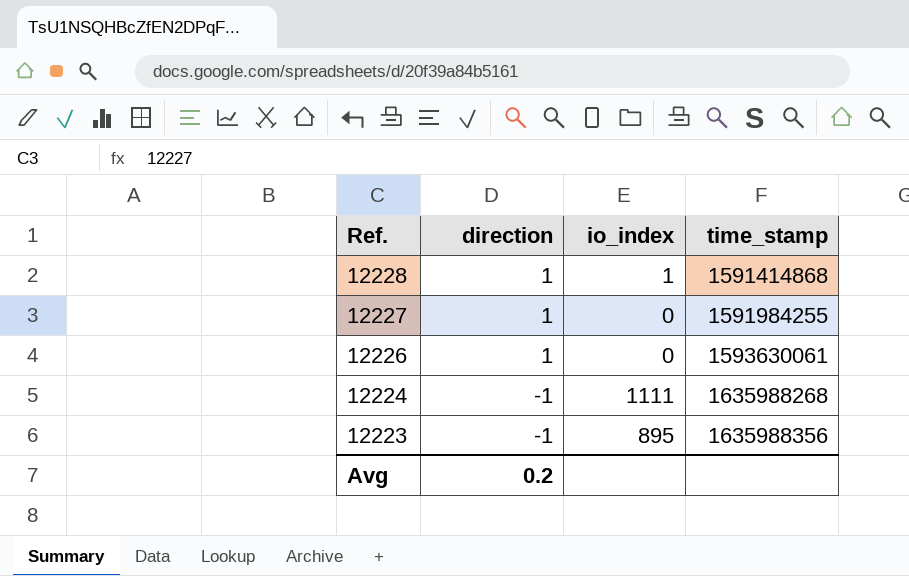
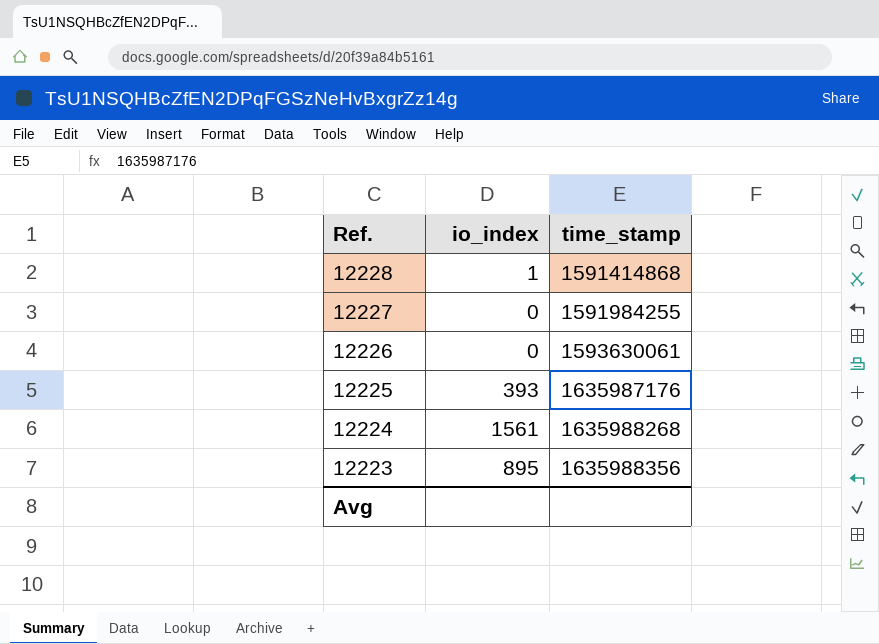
column direction | position: 2 -> none
row 12225: none -> 393 | 1635987176
12224 | io_index: 1111 -> 1561

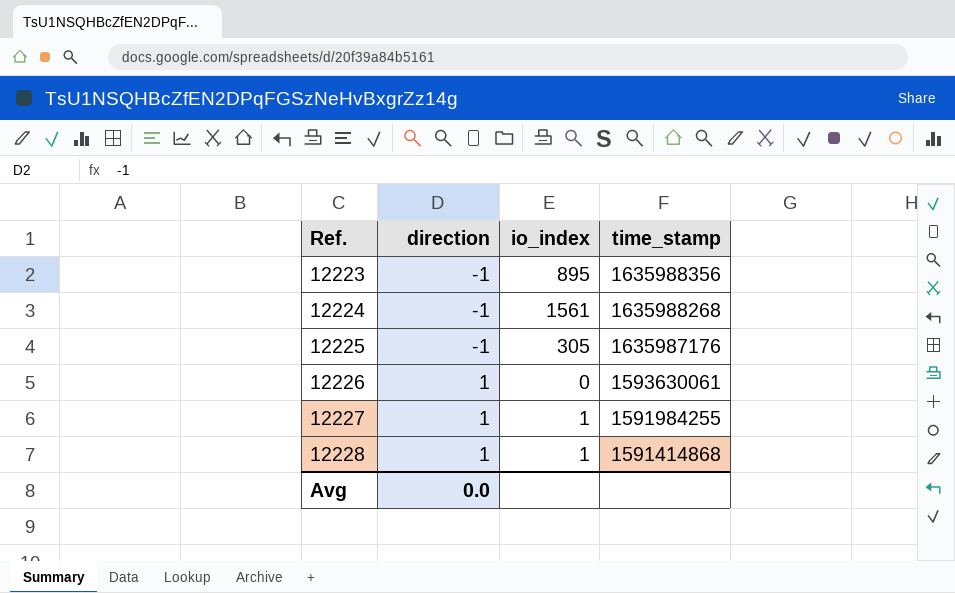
row order: Ref. descending -> Ref. ascending
column direction | position: none -> 2
12225 | io_index: 393 -> 305
12227 | io_index: 0 -> 1

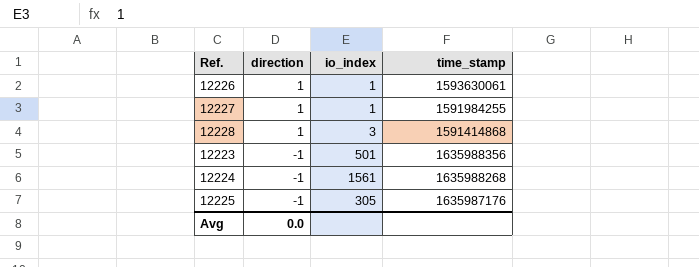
row order: Ref. ascending -> direction descending
12226 | io_index: 0 -> 1
12228 | io_index: 1 -> 3
12223 | io_index: 895 -> 501

